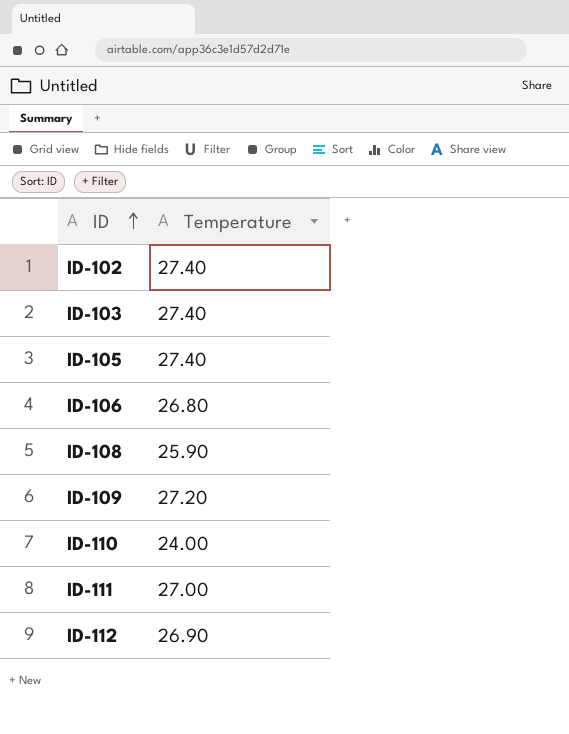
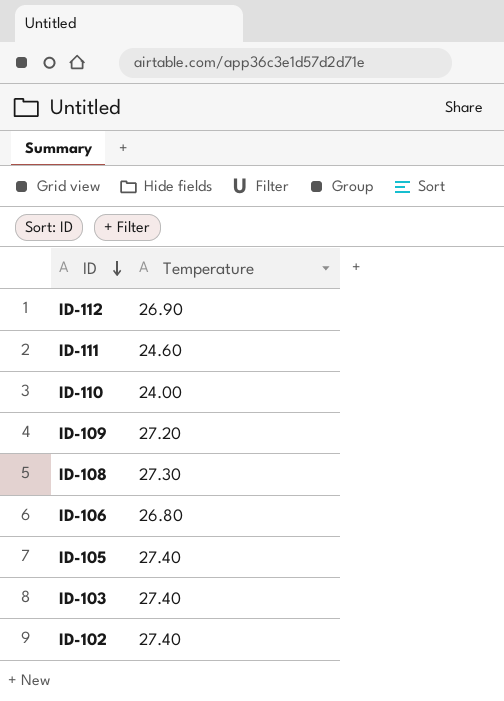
row order: ID ascending -> ID descending
ID-111 | Temperature: 27.00 -> 24.60
ID-108 | Temperature: 25.90 -> 27.30

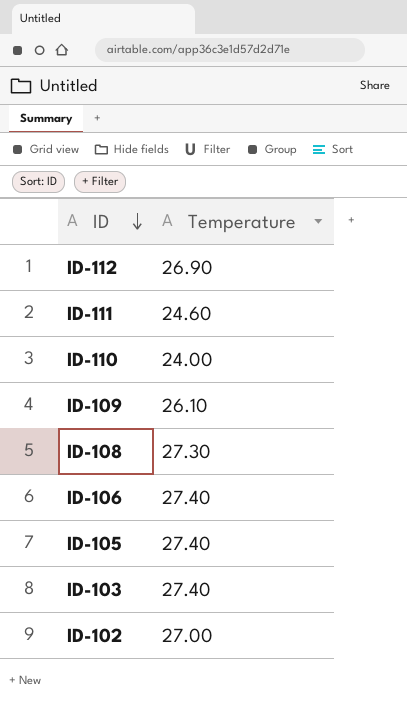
ID-109 | Temperature: 27.20 -> 26.10
ID-106 | Temperature: 26.80 -> 27.40
ID-102 | Temperature: 27.40 -> 27.00

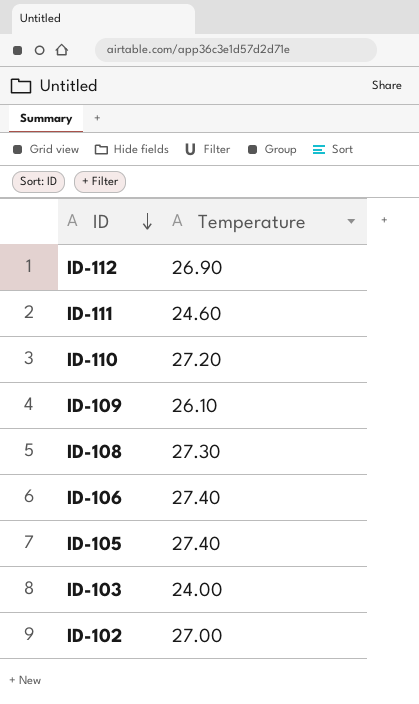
ID-110 | Temperature: 24.00 -> 27.20
ID-103 | Temperature: 27.40 -> 24.00

